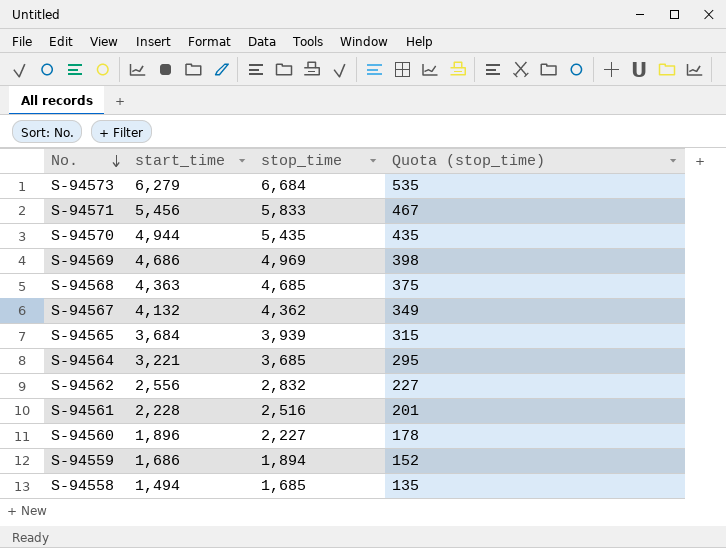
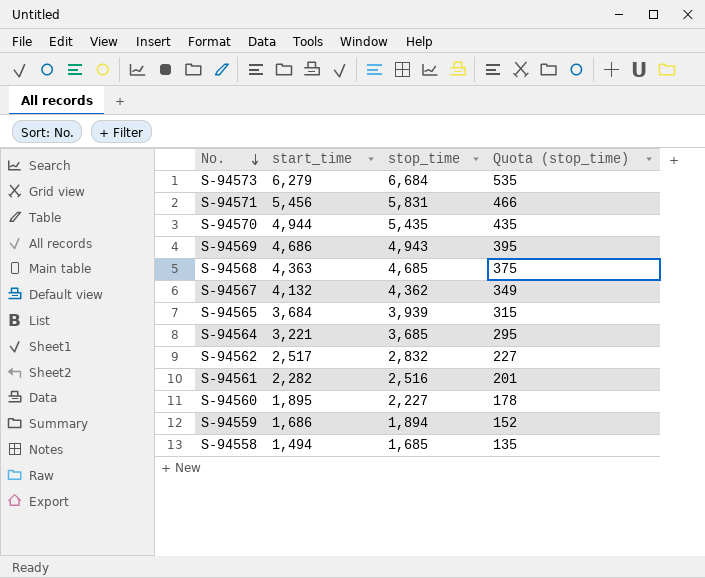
S-94571 | stop_time: 5,833 -> 5,831
S-94571 | Quota (stop_time): 467 -> 466
S-94569 | stop_time: 4,969 -> 4,943
S-94569 | Quota (stop_time): 398 -> 395
S-94562 | start_time: 2,556 -> 2,517
S-94561 | start_time: 2,228 -> 2,282
S-94560 | start_time: 1,896 -> 1,895

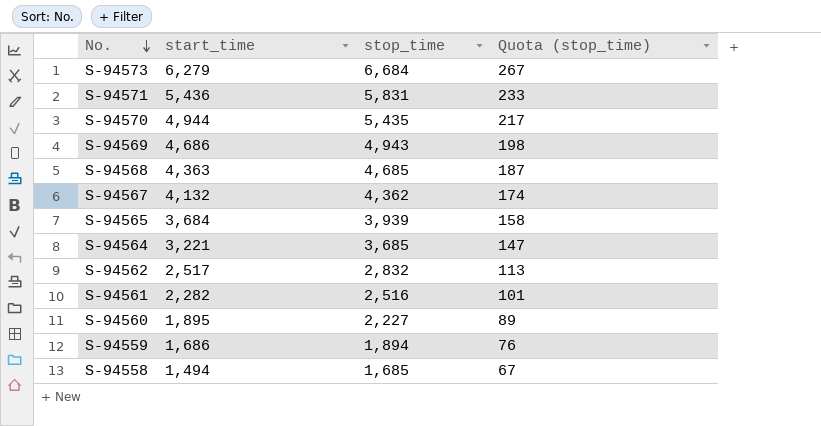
column Quota (stop_time) | formula: [stop_time] * 0.08 -> [stop_time] * 0.04
S-94571 | start_time: 5,456 -> 5,436

